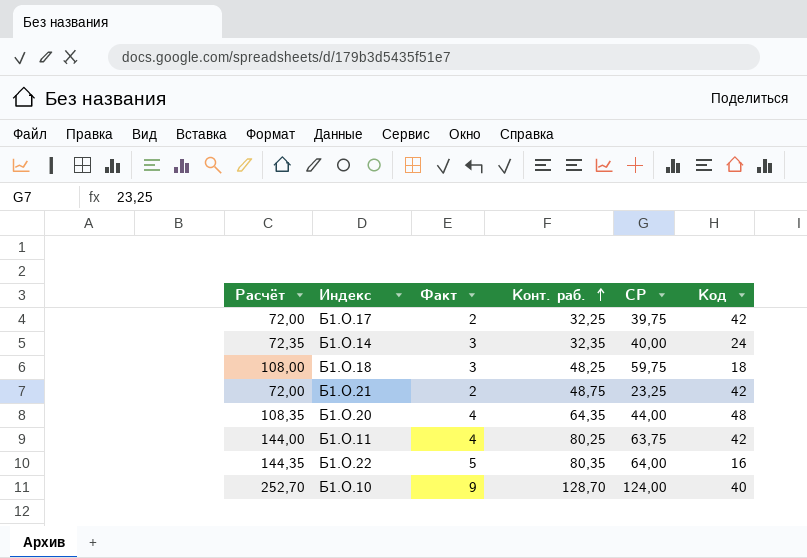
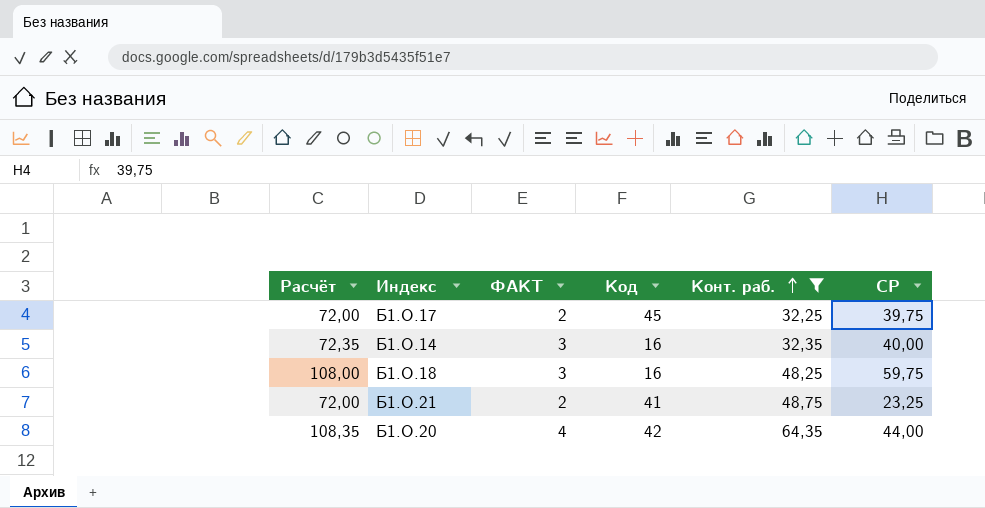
filter: none -> Конт. раб. <= 64,35
column name: Факт -> ФАКТ
column Код | position: 6 -> 4
Б1.О.17 | Код: 42 -> 45
Б1.О.14 | Код: 24 -> 16
Б1.О.18 | Код: 18 -> 16
Б1.О.21 | Код: 42 -> 41
Б1.О.20 | Код: 48 -> 42

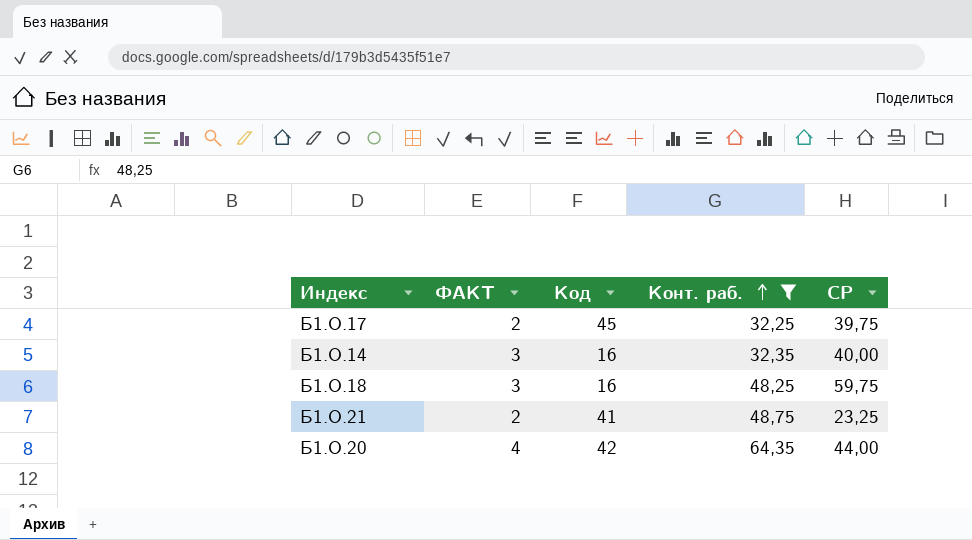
column Расчёт | formula: [Конт. раб.] + [СР] -> none

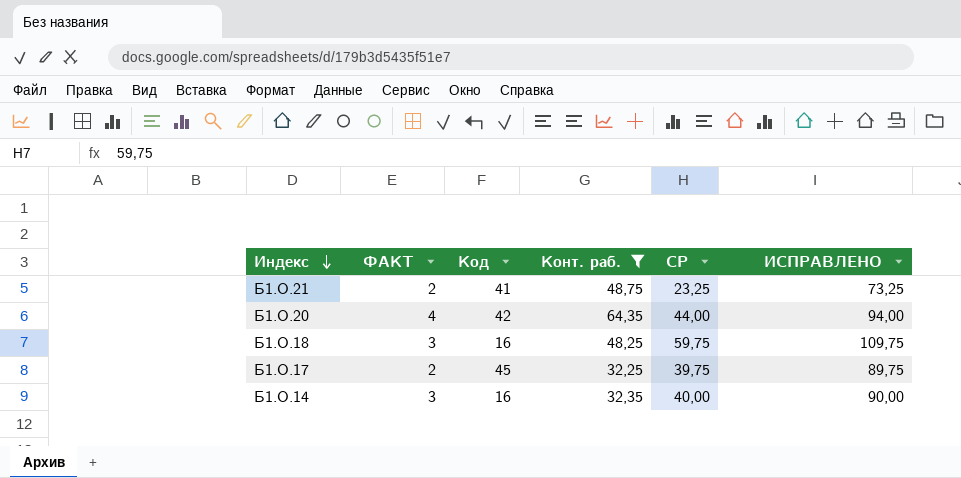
row order: Конт. раб. ascending -> Индекс descending
column ИСПРАВЛЕНО | formula: none -> [СР] + 50

